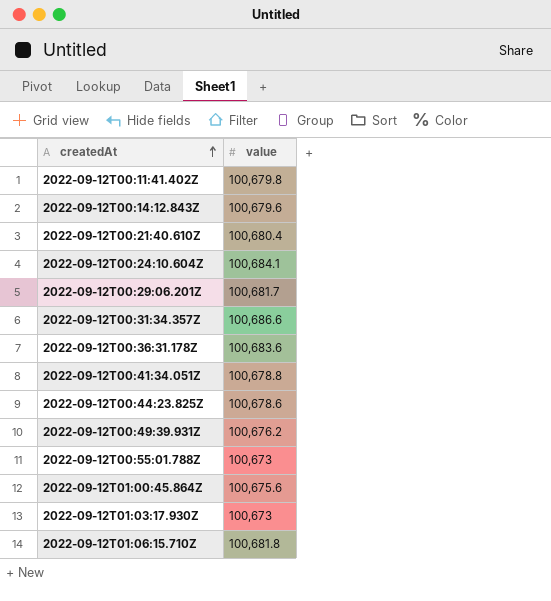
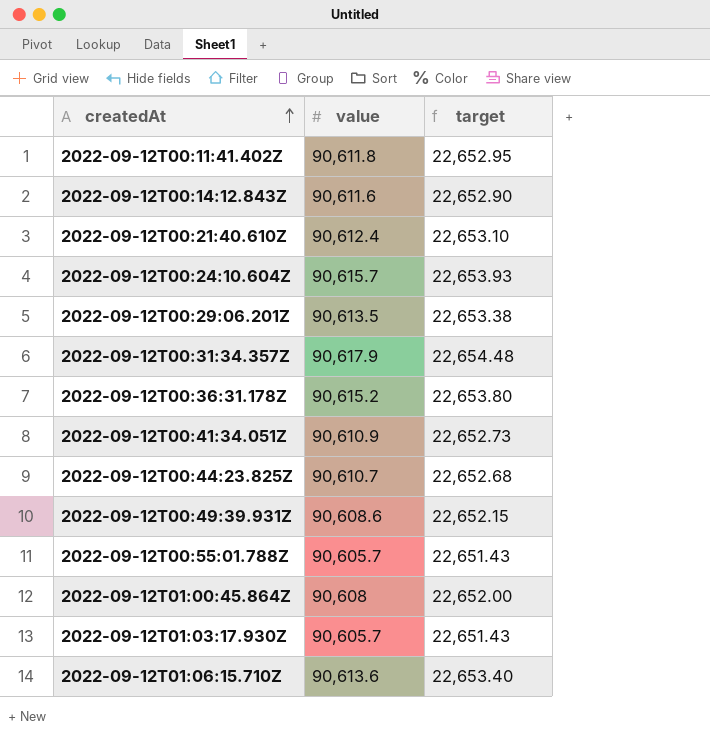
column target | formula: none -> [value] * 0.25
2022-09-12T00:11:41.402Z | value: 100,679.8 -> 90,611.8
2022-09-12T00:14:12.843Z | value: 100,679.6 -> 90,611.6
2022-09-12T00:21:40.610Z | value: 100,680.4 -> 90,612.4
2022-09-12T00:24:10.604Z | value: 100,684.1 -> 90,615.7
2022-09-12T00:29:06.201Z | value: 100,681.7 -> 90,613.5
2022-09-12T00:31:34.357Z | value: 100,686.6 -> 90,617.9
2022-09-12T00:36:31.178Z | value: 100,683.6 -> 90,615.2
2022-09-12T00:41:34.051Z | value: 100,678.8 -> 90,610.9
2022-09-12T00:44:23.825Z | value: 100,678.6 -> 90,610.7
2022-09-12T00:49:39.931Z | value: 100,676.2 -> 90,608.6
2022-09-12T00:55:01.788Z | value: 100,673 -> 90,605.7
2022-09-12T01:00:45.864Z | value: 100,675.6 -> 90,608
2022-09-12T01:03:17.930Z | value: 100,673 -> 90,605.7
2022-09-12T01:06:15.710Z | value: 100,681.8 -> 90,613.6

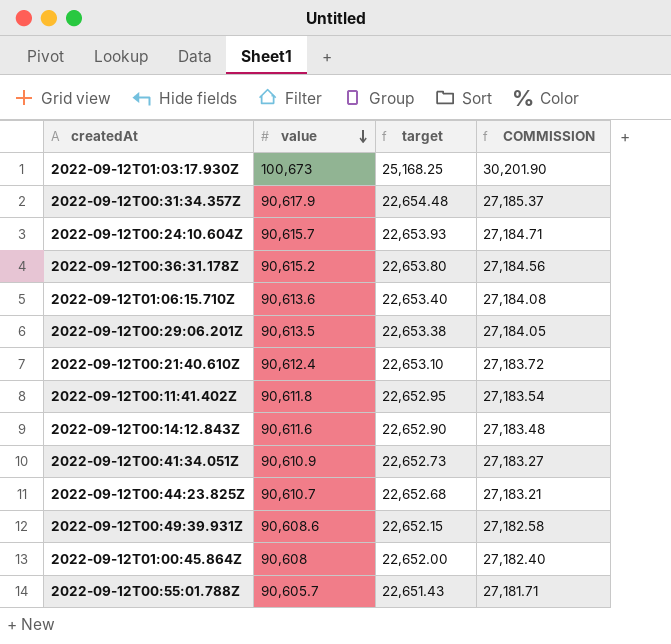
row order: createdAt ascending -> value descending
column COMMISSION | formula: none -> [value] * 0.3
2022-09-12T01:03:17.930Z | value: 90,605.7 -> 100,673
2022-09-12T01:03:17.930Z | target: 22,651.43 -> 25,168.25

